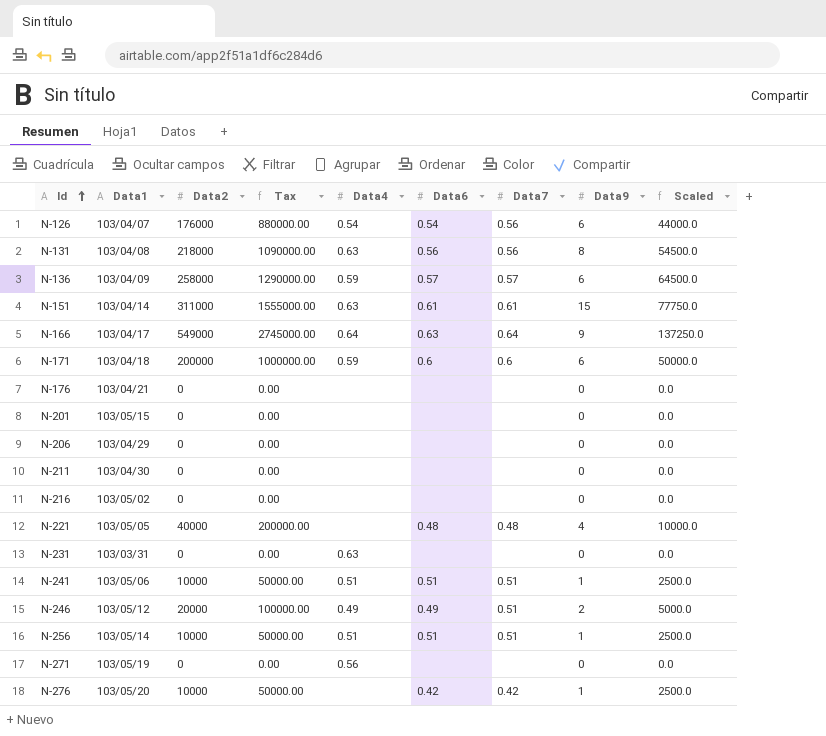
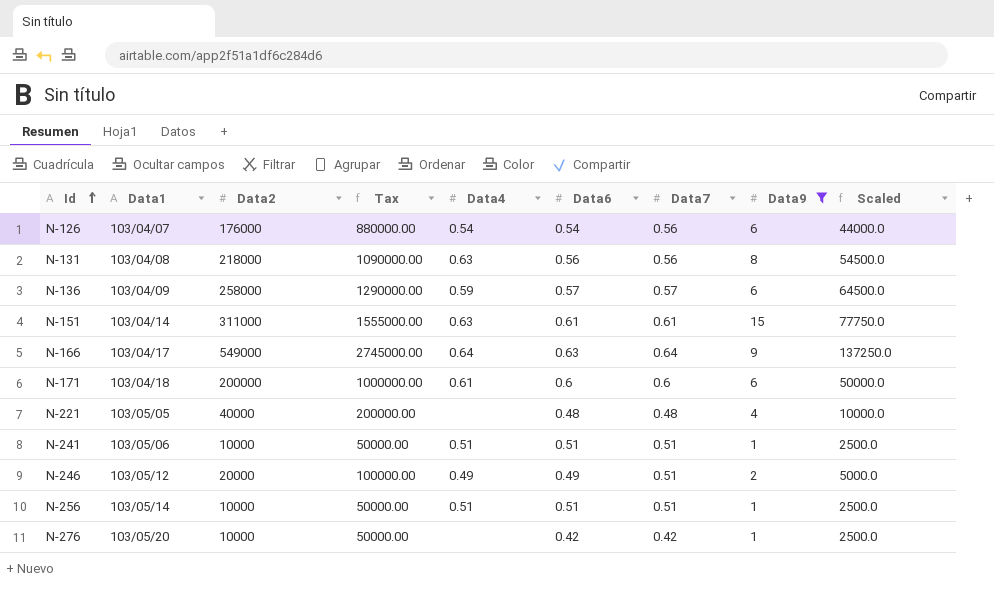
filter: none -> Data9 != 0
N-171 | Data4: 0.59 -> 0.61

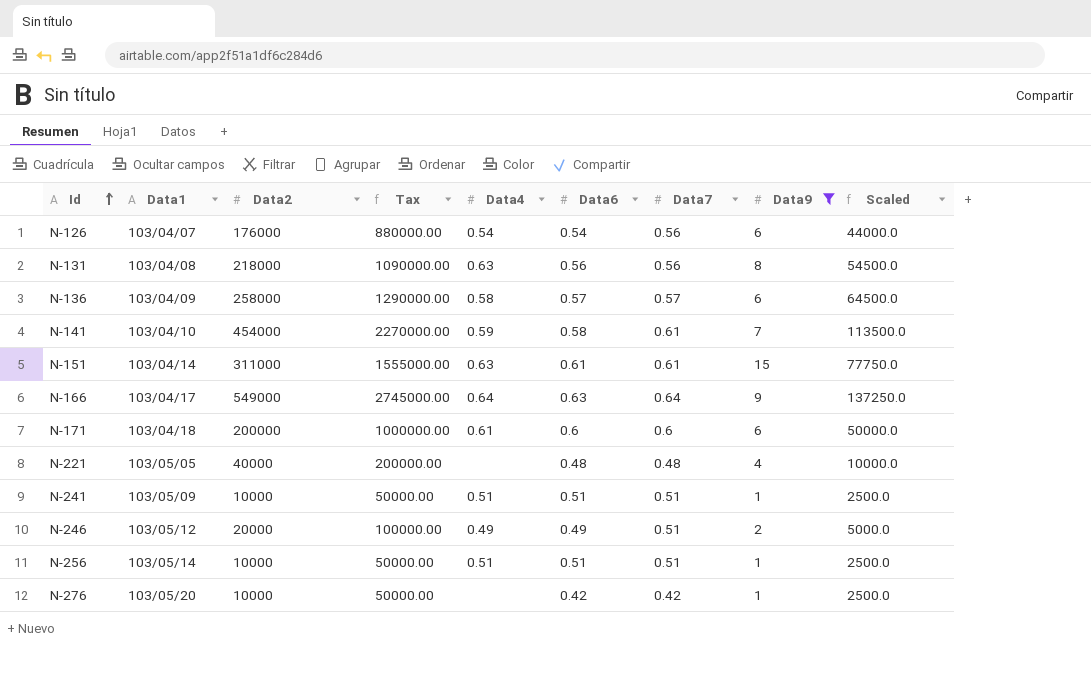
N-136 | Data4: 0.59 -> 0.58
row N-141: none -> 103/04/10 | 454000 | 2270000.00 | 0.59 | 0.58 | 0.61 | 7 | 113500.0
N-241 | Data1: 103/05/06 -> 103/05/09

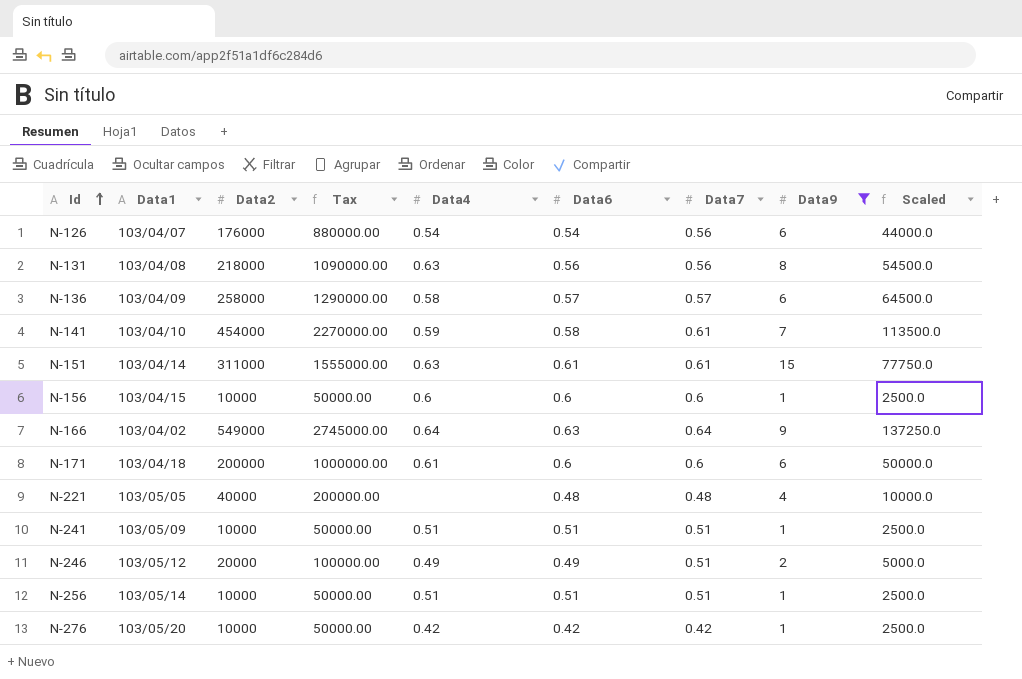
row N-156: none -> 103/04/15 | 10000 | 50000.00 | 0.6 | 0.6 | 0.6 | 1 | 2500.0
N-166 | Data1: 103/04/17 -> 103/04/02
N-276 | Data4: none -> 0.42

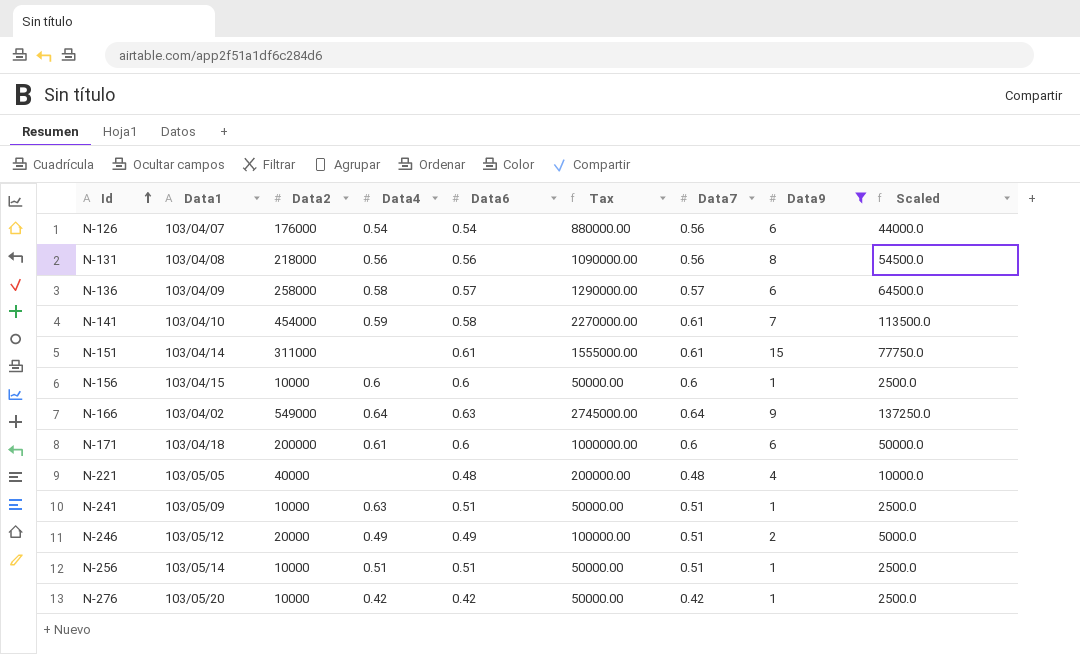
column Tax | position: 4 -> 6
N-131 | Data4: 0.63 -> 0.56
N-151 | Data4: 0.63 -> none
N-241 | Data4: 0.51 -> 0.63

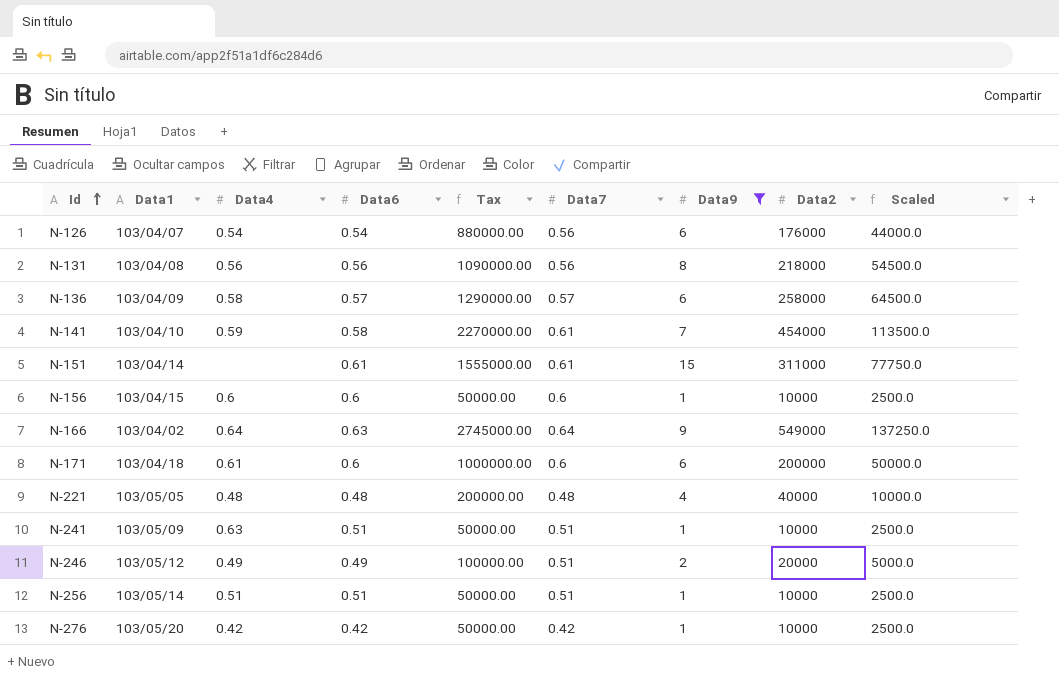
column Data2 | position: 3 -> 8
N-221 | Data4: none -> 0.48

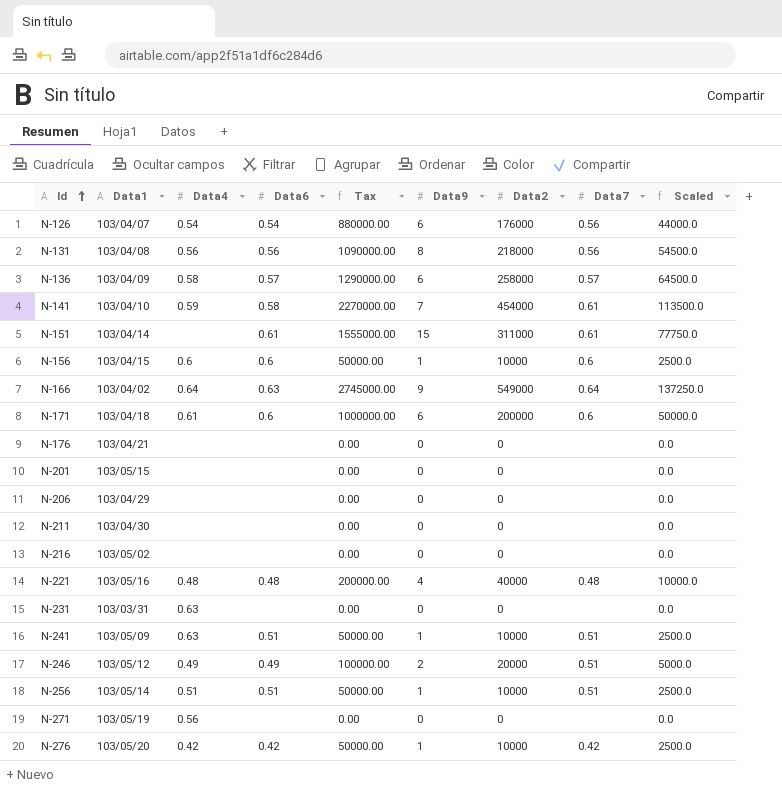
filter: Data9 != 0 -> none
column Data7 | position: 6 -> 8
N-221 | Data1: 103/05/05 -> 103/05/16

